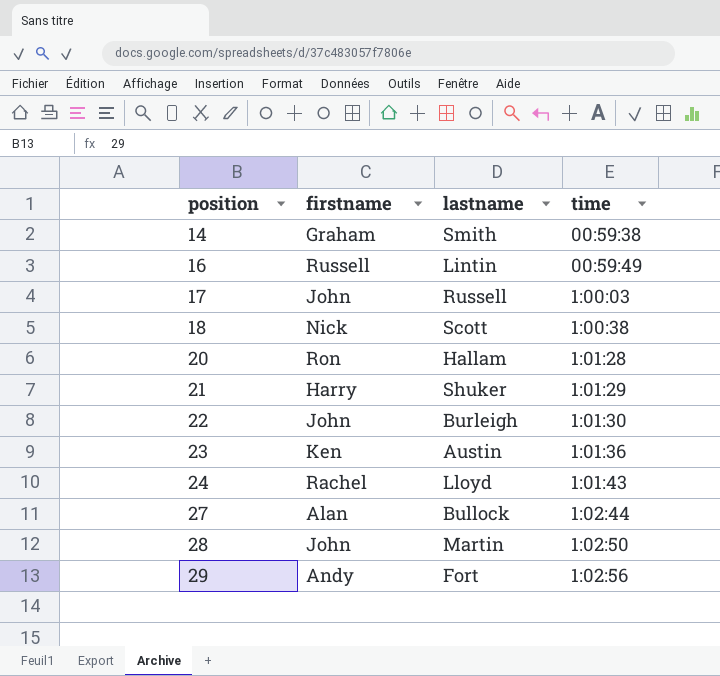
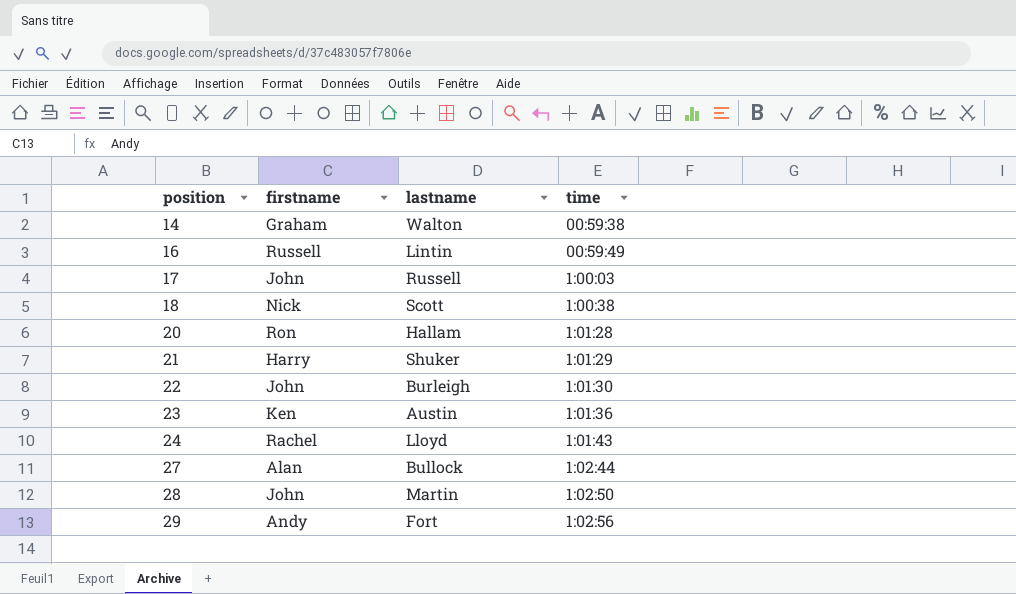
14 | lastname: Smith -> Walton

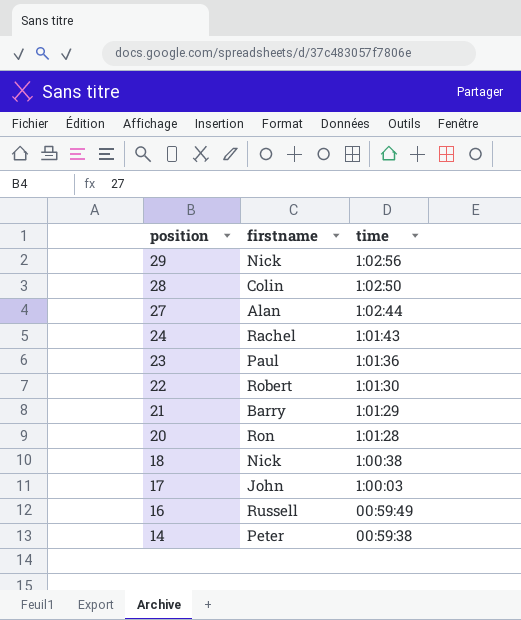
row order: position ascending -> position descending
column lastname | position: 3 -> none
29 | firstname: Andy -> Nick
28 | firstname: John -> Colin
23 | firstname: Ken -> Paul
22 | firstname: John -> Robert
21 | firstname: Harry -> Barry
14 | firstname: Graham -> Peter

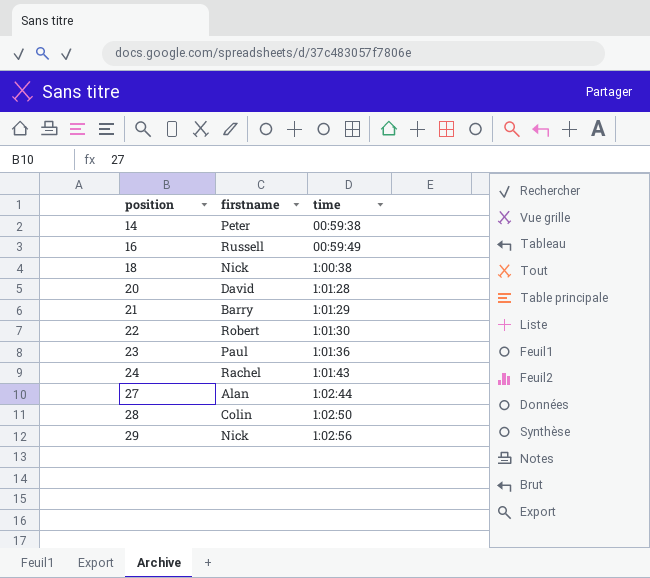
row order: position descending -> position ascending
row 17: John | 1:00:03 -> none
20 | firstname: Ron -> David

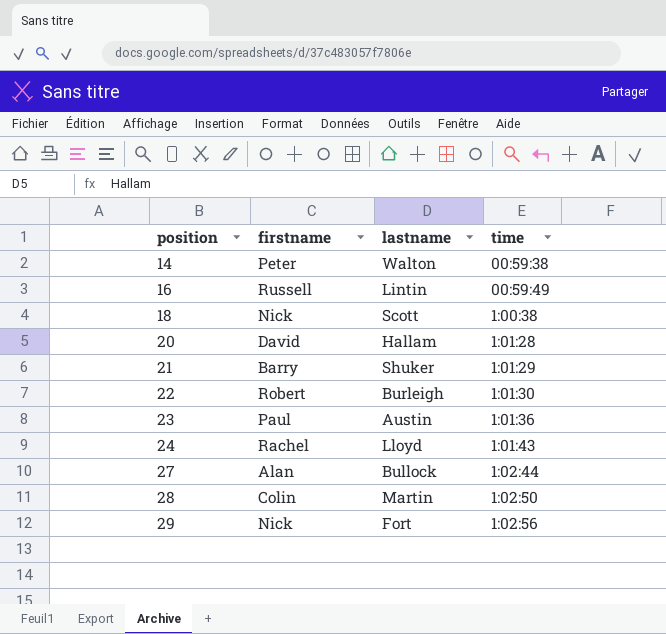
column lastname | position: none -> 3

